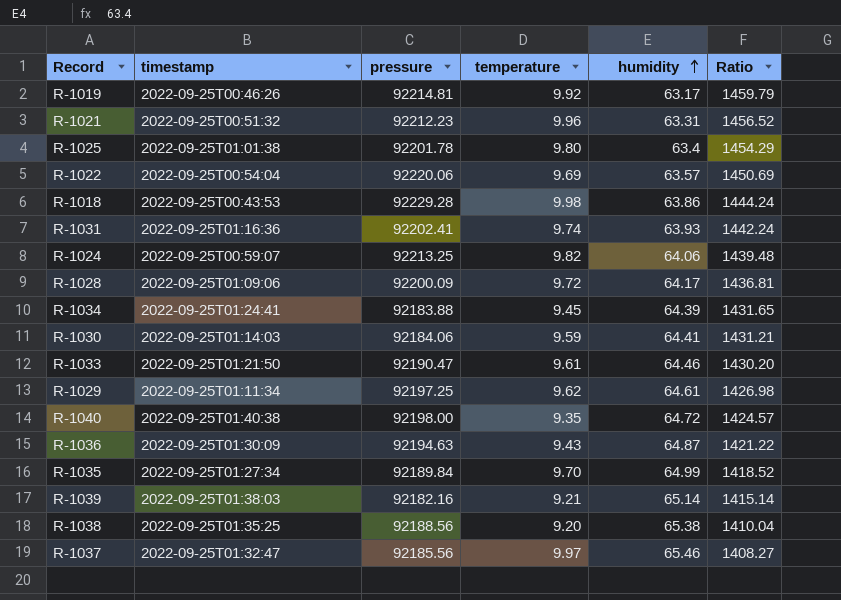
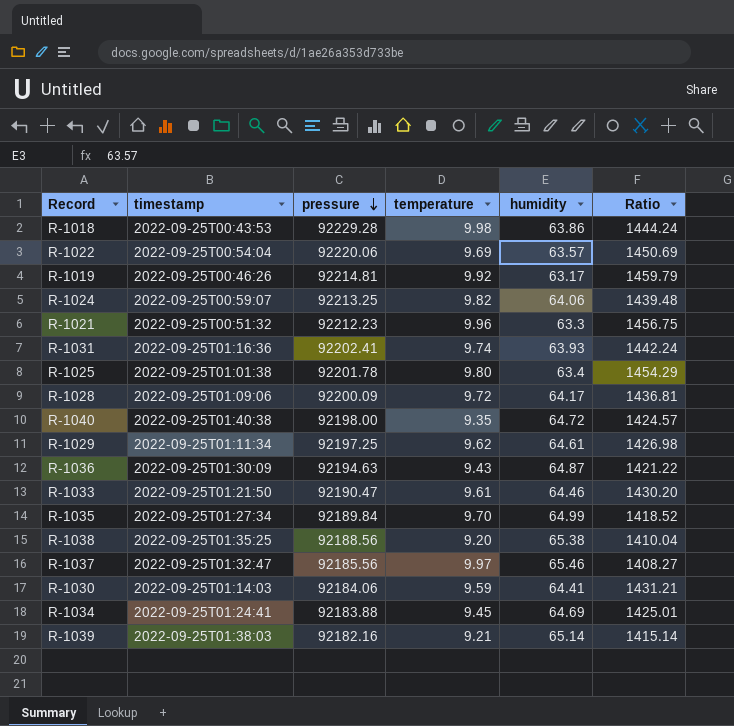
row order: humidity ascending -> pressure descending
R-1021 | humidity: 63.31 -> 63.3
R-1021 | Ratio: 1456.52 -> 1456.75
R-1034 | humidity: 64.39 -> 64.69
R-1034 | Ratio: 1431.65 -> 1425.01

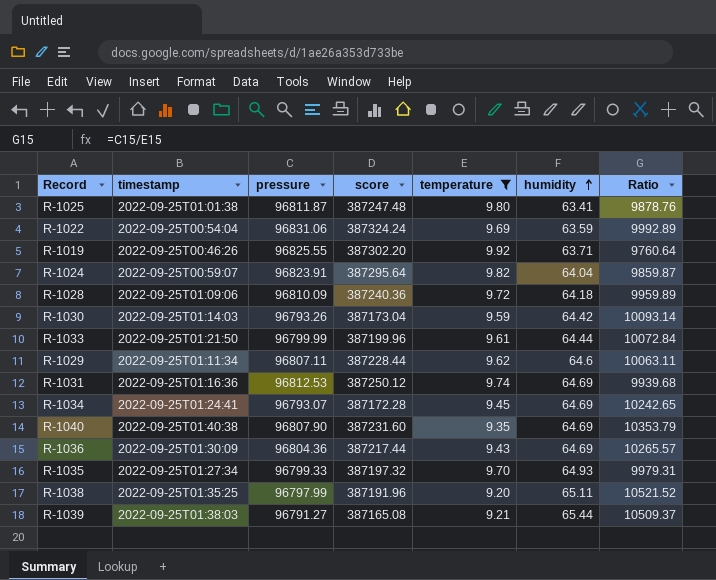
filter: none -> temperature <= 9.92
row order: pressure descending -> humidity ascending
column score | formula: none -> [pressure] * 4
column Ratio | formula: [pressure] / [humidity] -> [pressure] / [temperature]
R-1025 | pressure: 92201.78 -> 96811.87
R-1025 | humidity: 63.4 -> 63.41
R-1022 | pressure: 92220.06 -> 96831.06
R-1022 | humidity: 63.57 -> 63.59
R-1019 | pressure: 92214.81 -> 96825.55
R-1019 | humidity: 63.17 -> 63.71
R-1024 | pressure: 92213.25 -> 96823.91
R-1024 | humidity: 64.06 -> 64.04
R-1028 | pressure: 92200.09 -> 96810.09
R-1028 | humidity: 64.17 -> 64.18
R-1030 | pressure: 92184.06 -> 96793.26
R-1030 | humidity: 64.41 -> 64.42
R-1033 | pressure: 92190.47 -> 96799.99
R-1033 | humidity: 64.46 -> 64.44
R-1029 | pressure: 92197.25 -> 96807.11
R-1029 | humidity: 64.61 -> 64.6
R-1031 | pressure: 92202.41 -> 96812.53
R-1031 | humidity: 63.93 -> 64.69
R-1034 | pressure: 92183.88 -> 96793.07
R-1040 | pressure: 92198.00 -> 96807.90
R-1040 | humidity: 64.72 -> 64.69
R-1036 | pressure: 92194.63 -> 96804.36
R-1036 | humidity: 64.87 -> 64.69
R-1035 | pressure: 92189.84 -> 96799.33
R-1035 | humidity: 64.99 -> 64.93
R-1038 | pressure: 92188.56 -> 96797.99
R-1038 | humidity: 65.38 -> 65.11
R-1039 | pressure: 92182.16 -> 96791.27
R-1039 | humidity: 65.14 -> 65.44

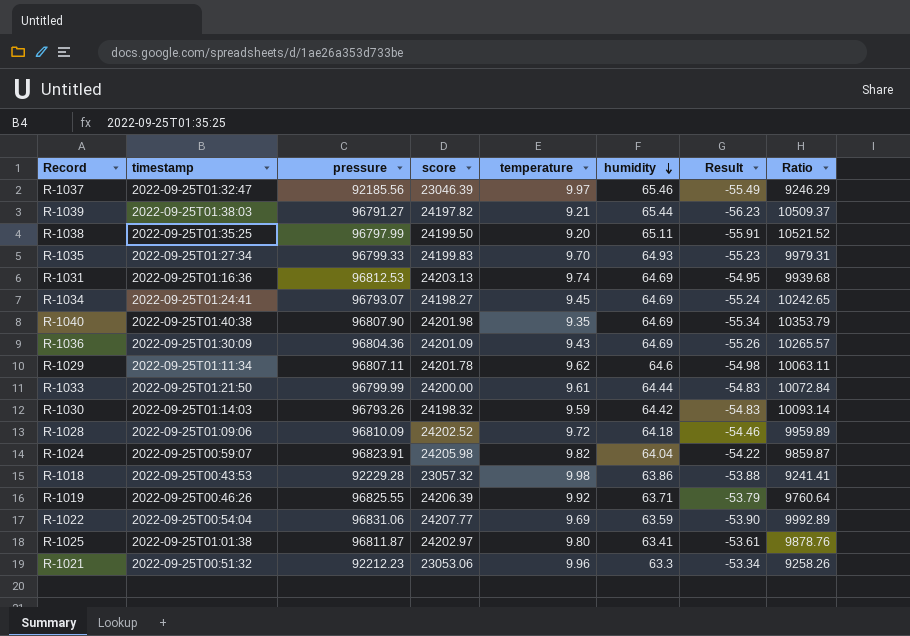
filter: temperature <= 9.92 -> none
row order: humidity ascending -> humidity descending
column score | formula: [pressure] * 4 -> [pressure] * 0.25
column Result | formula: none -> [temperature] - [humidity]

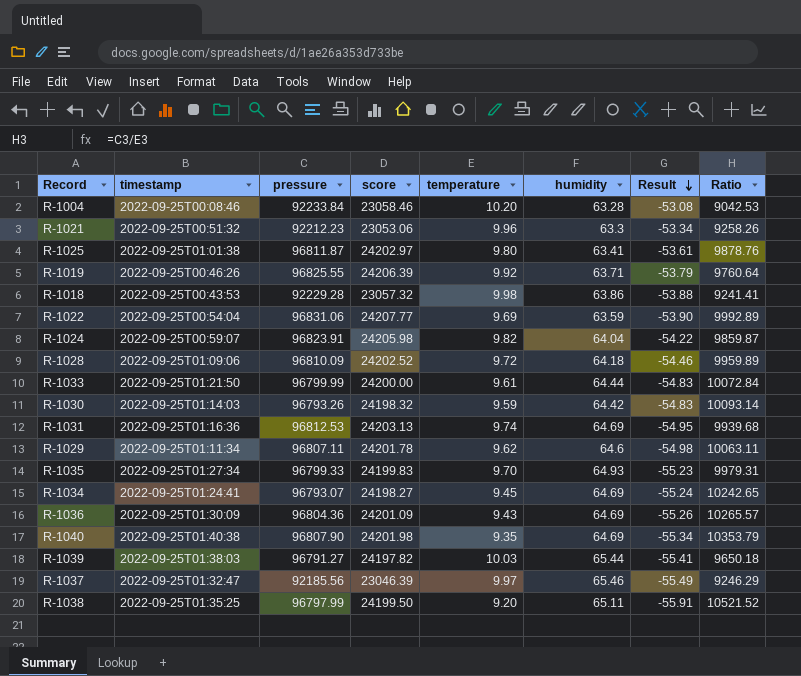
row order: humidity descending -> Result descending
row R-1004: none -> 2022-09-25T00:08:46 | 92233.84 | 23058.46 | 10.20 | 63.28 | -53.08 | 9042.53
R-1039 | temperature: 9.21 -> 10.03
R-1039 | Result: -56.23 -> -55.41
R-1039 | Ratio: 10509.37 -> 9650.18

